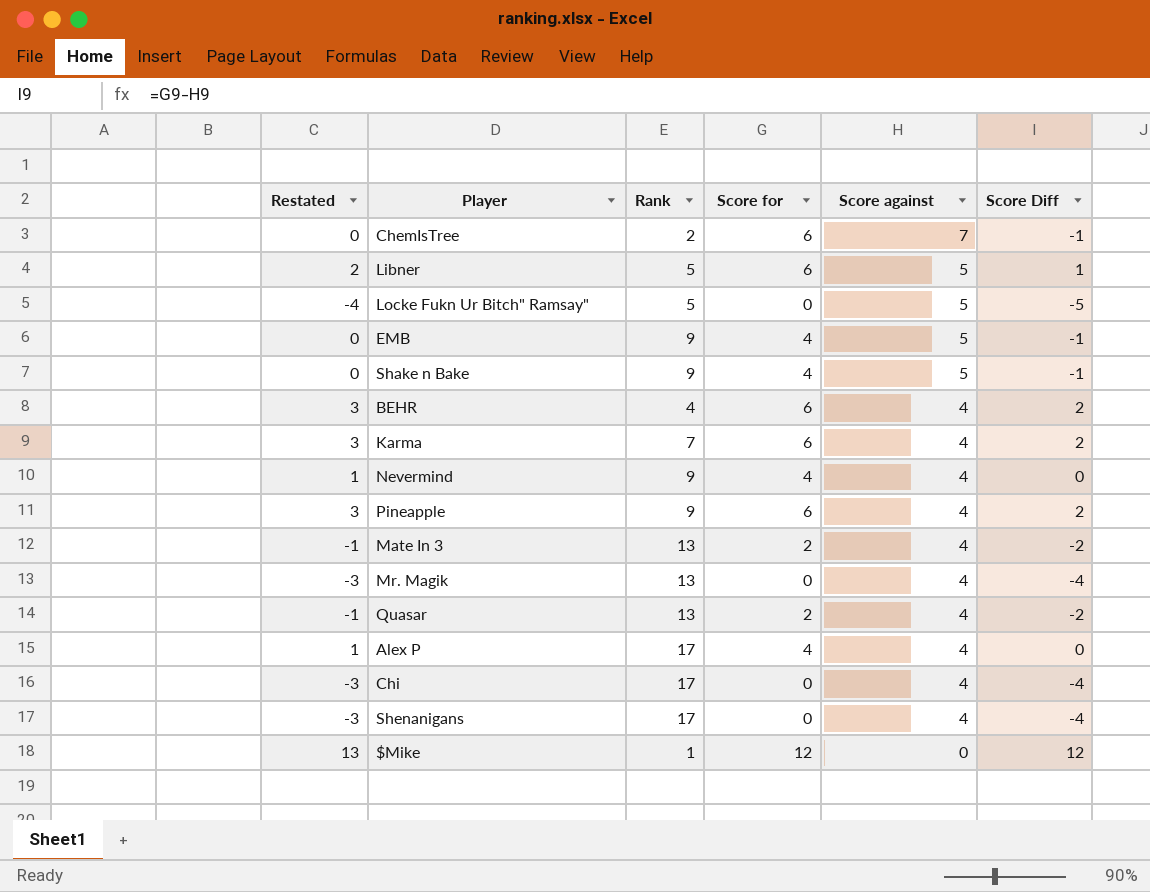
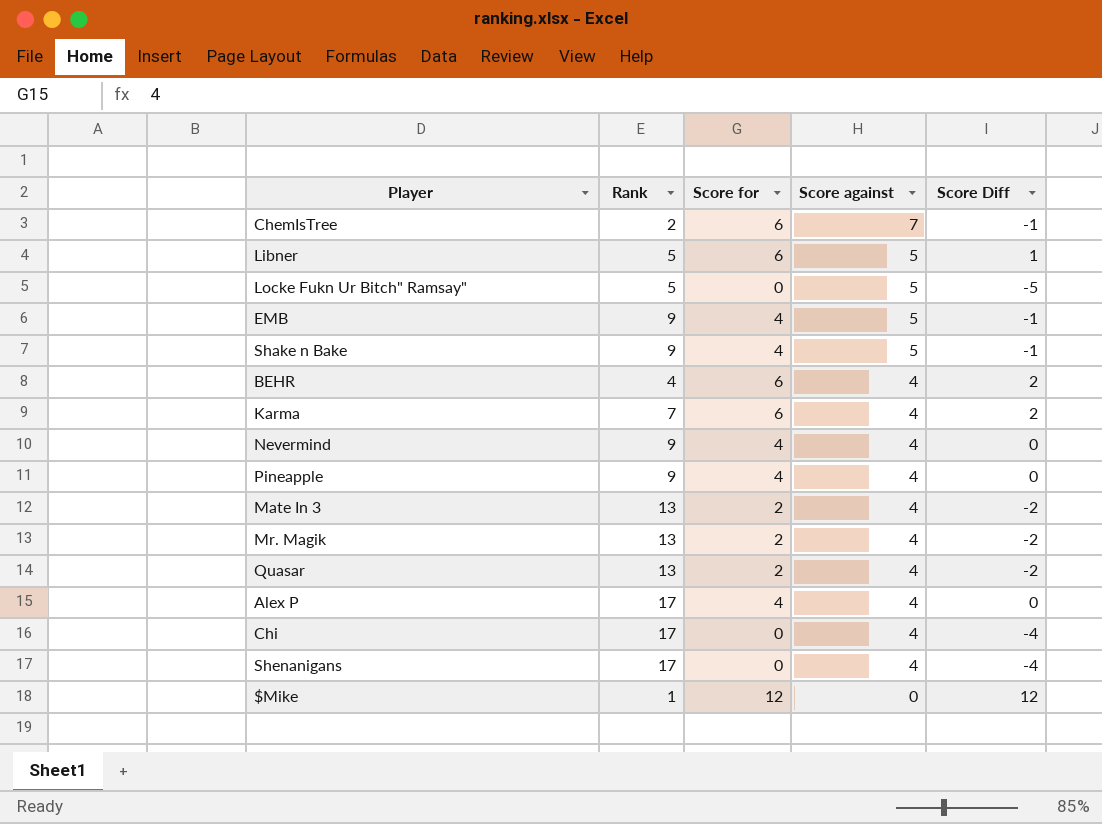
column Restated | formula: [Score Diff] + 1 -> none
Pineapple | Score for: 6 -> 4
Pineapple | Score Diff: 2 -> 0
Mr. Magik | Score for: 0 -> 2
Mr. Magik | Score Diff: -4 -> -2

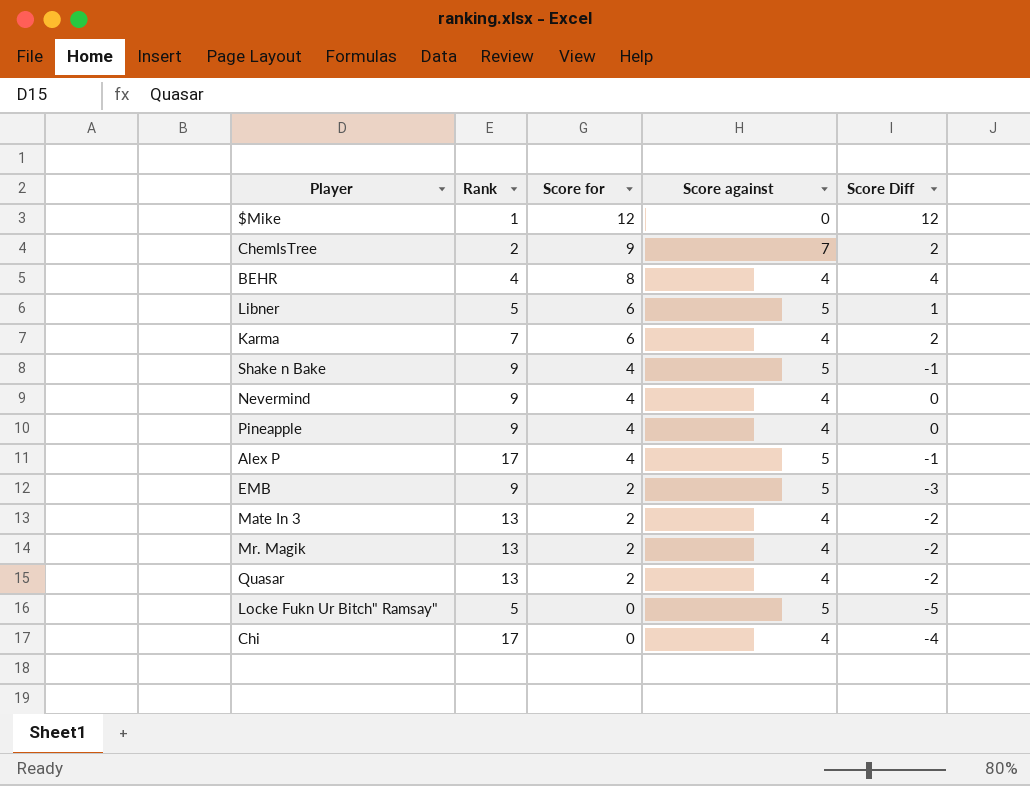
row order: Score against descending -> Score for descending
row Shenanigans: 17 | 0 | 4 | -4 -> none
ChemIsTree | Score for: 6 -> 9
ChemIsTree | Score Diff: -1 -> 2
BEHR | Score for: 6 -> 8
BEHR | Score Diff: 2 -> 4
Alex P | Score against: 4 -> 5
Alex P | Score Diff: 0 -> -1
EMB | Score for: 4 -> 2
EMB | Score Diff: -1 -> -3

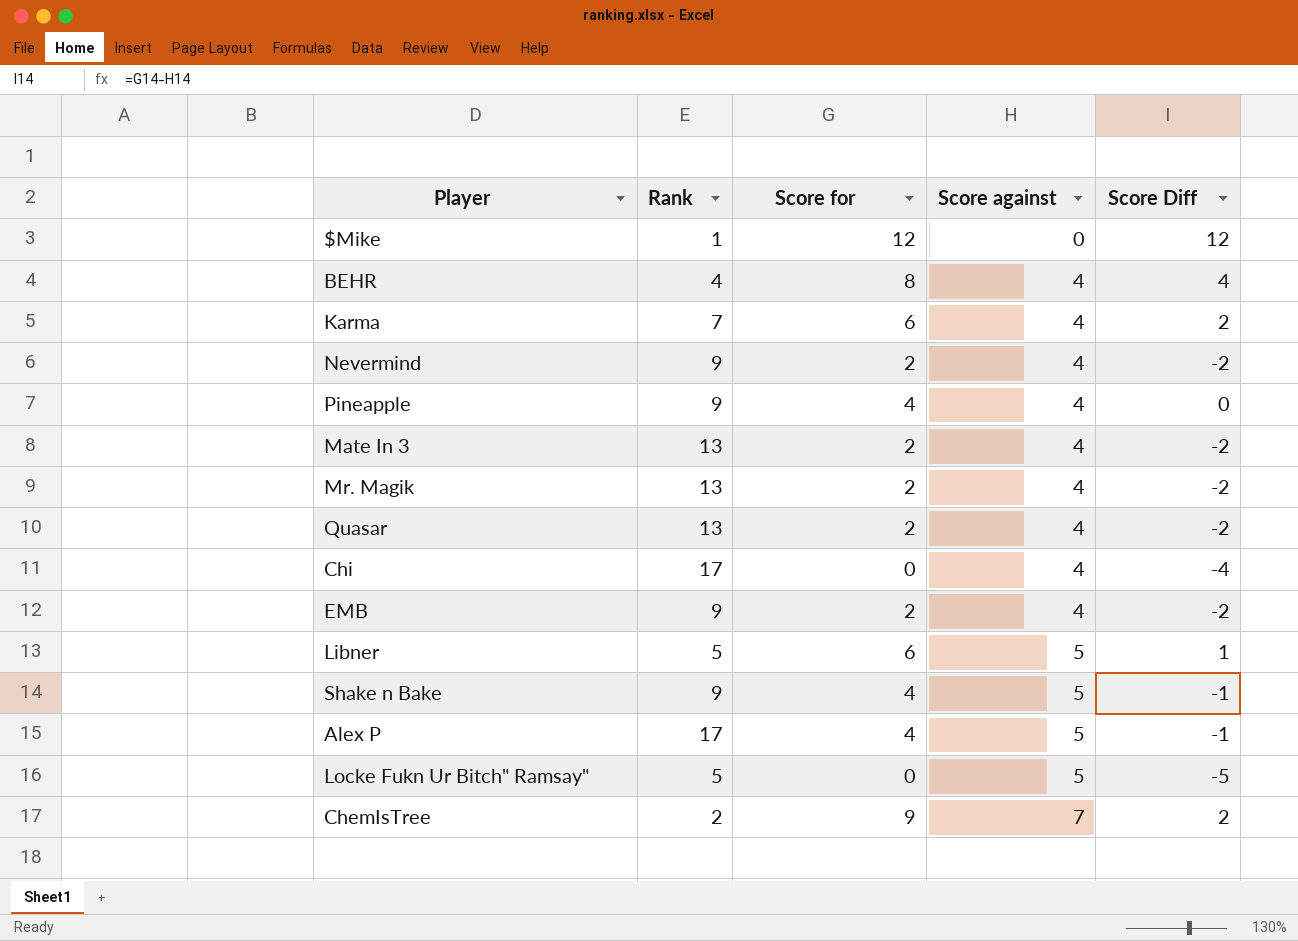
row order: Score for descending -> Score against ascending
Nevermind | Score for: 4 -> 2
Nevermind | Score Diff: 0 -> -2
EMB | Score against: 5 -> 4
EMB | Score Diff: -3 -> -2

